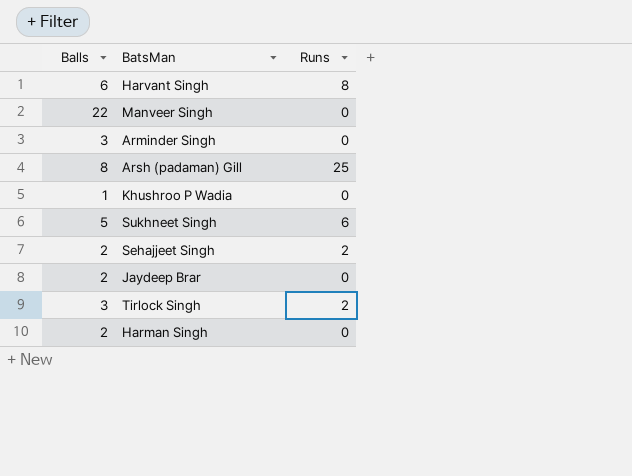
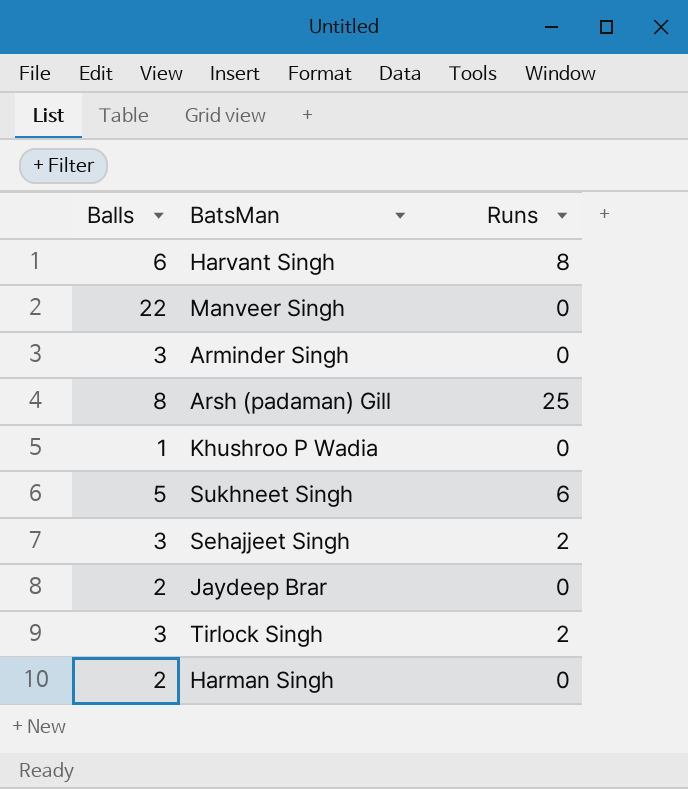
Sehajjeet Singh | Balls: 2 -> 3

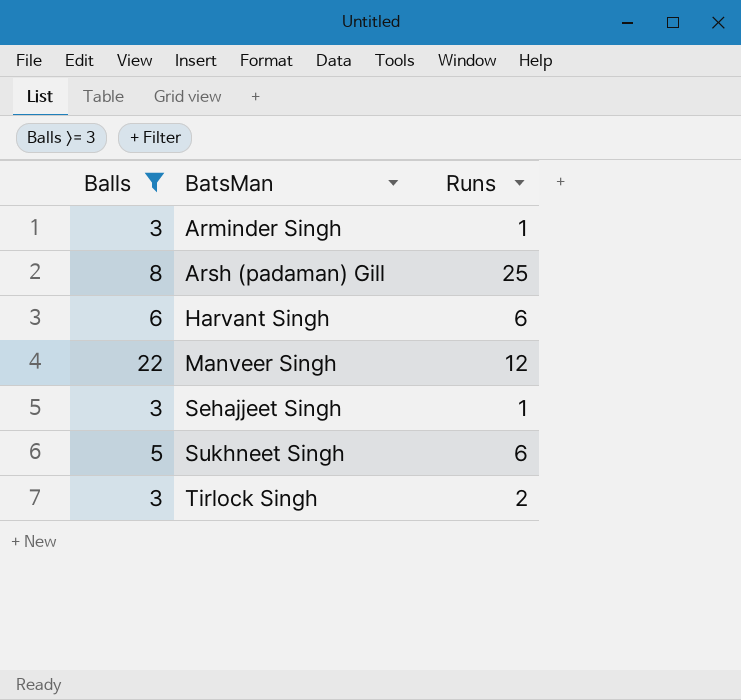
filter: none -> Balls >= 3
row order: none -> BatsMan ascending
Arminder Singh | Runs: 0 -> 1
Harvant Singh | Runs: 8 -> 6
Manveer Singh | Runs: 0 -> 12
Sehajjeet Singh | Runs: 2 -> 1

